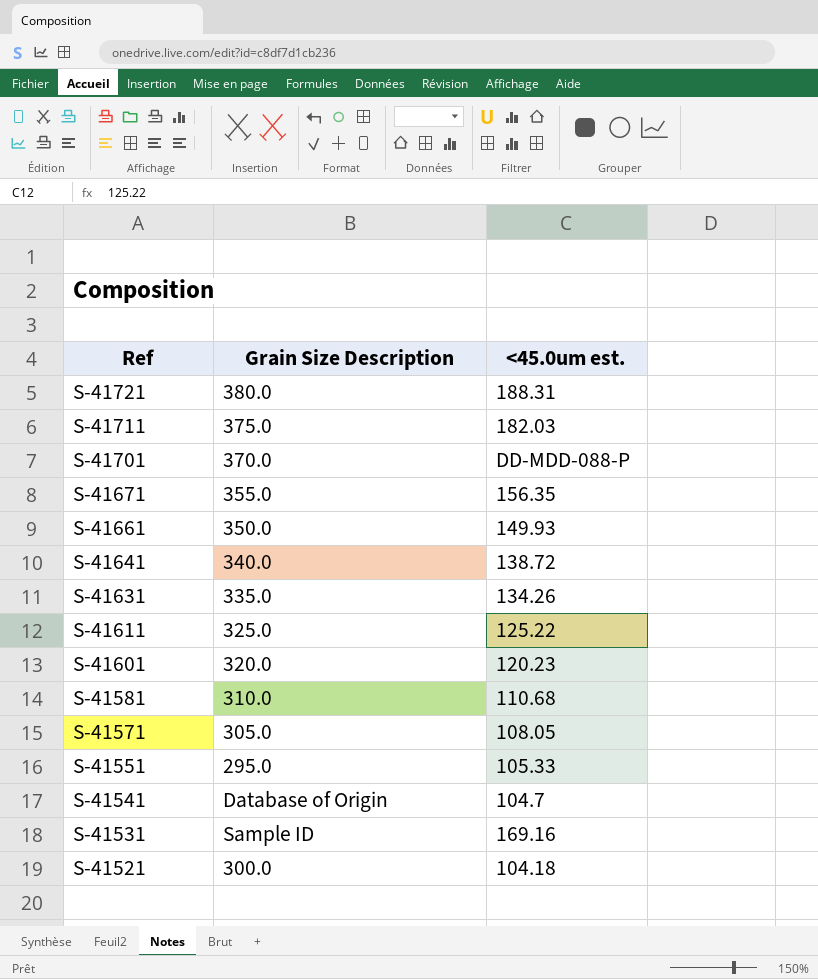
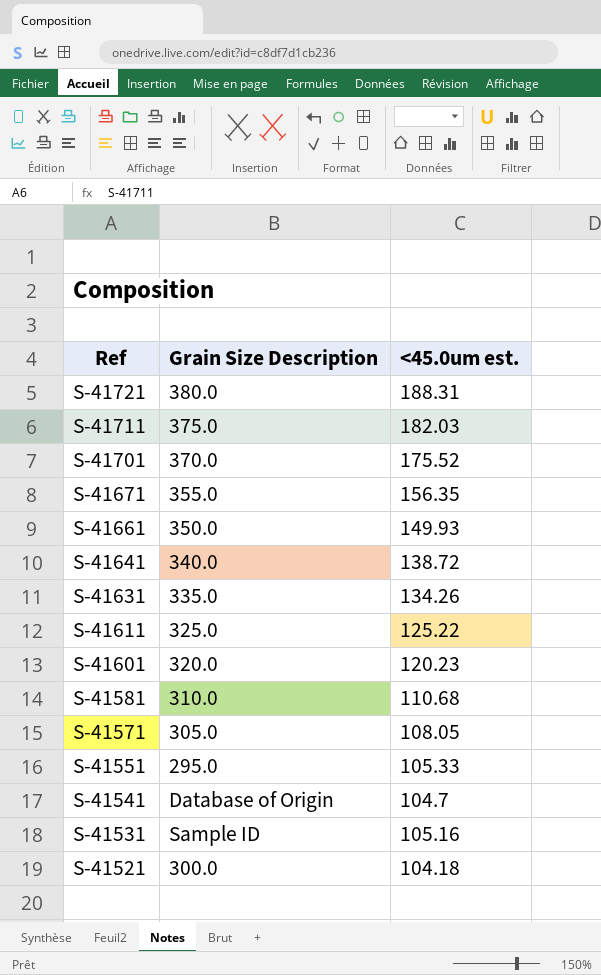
S-41701 | <45.0um est.: DD-MDD-088-P -> 175.52
S-41531 | <45.0um est.: 169.16 -> 105.16

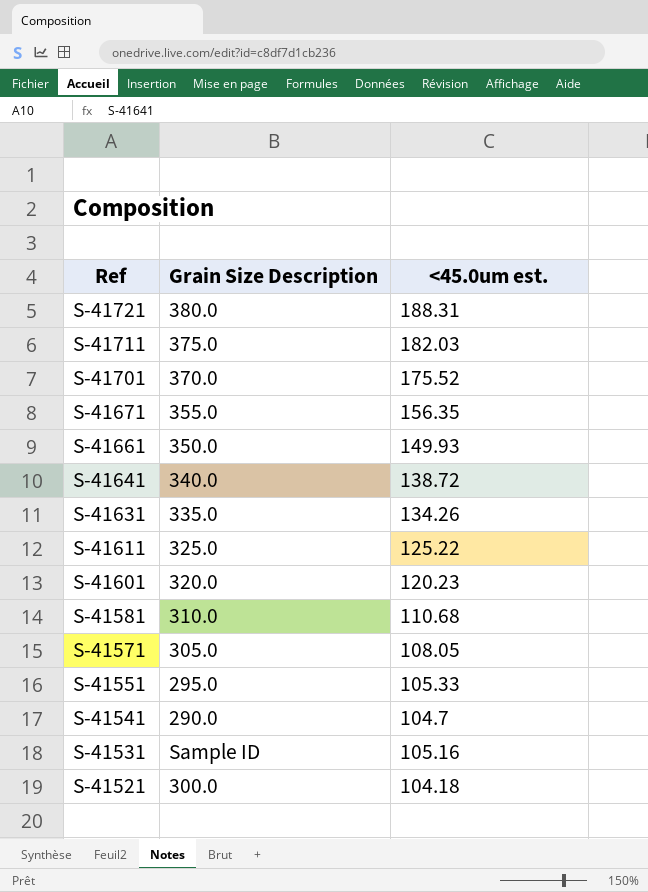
S-41541 | Grain Size Description: Database of Origin -> 290.0

